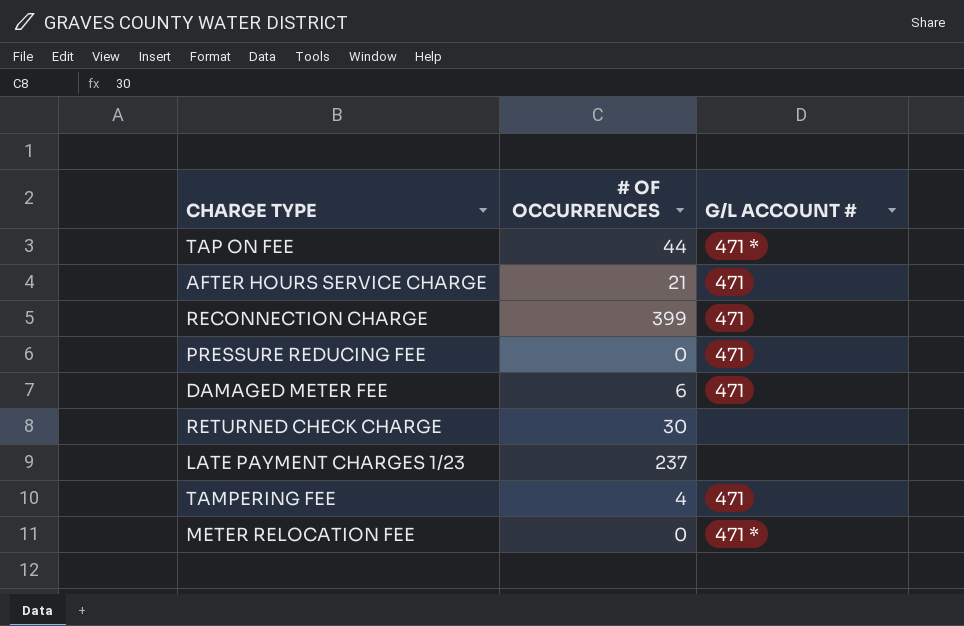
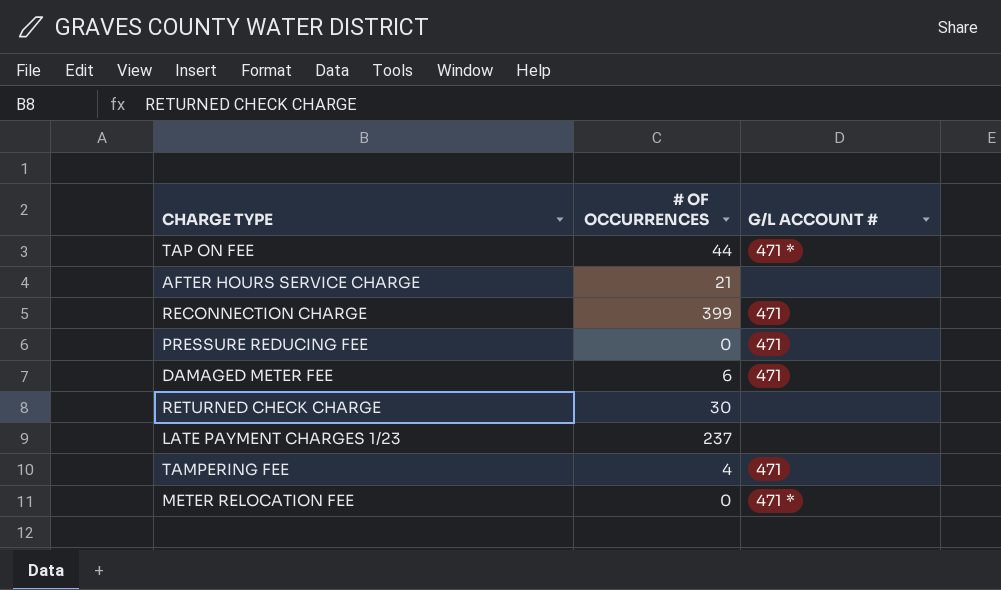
AFTER HOURS SERVICE CHARGE | G/L ACCOUNT #: 471 -> none

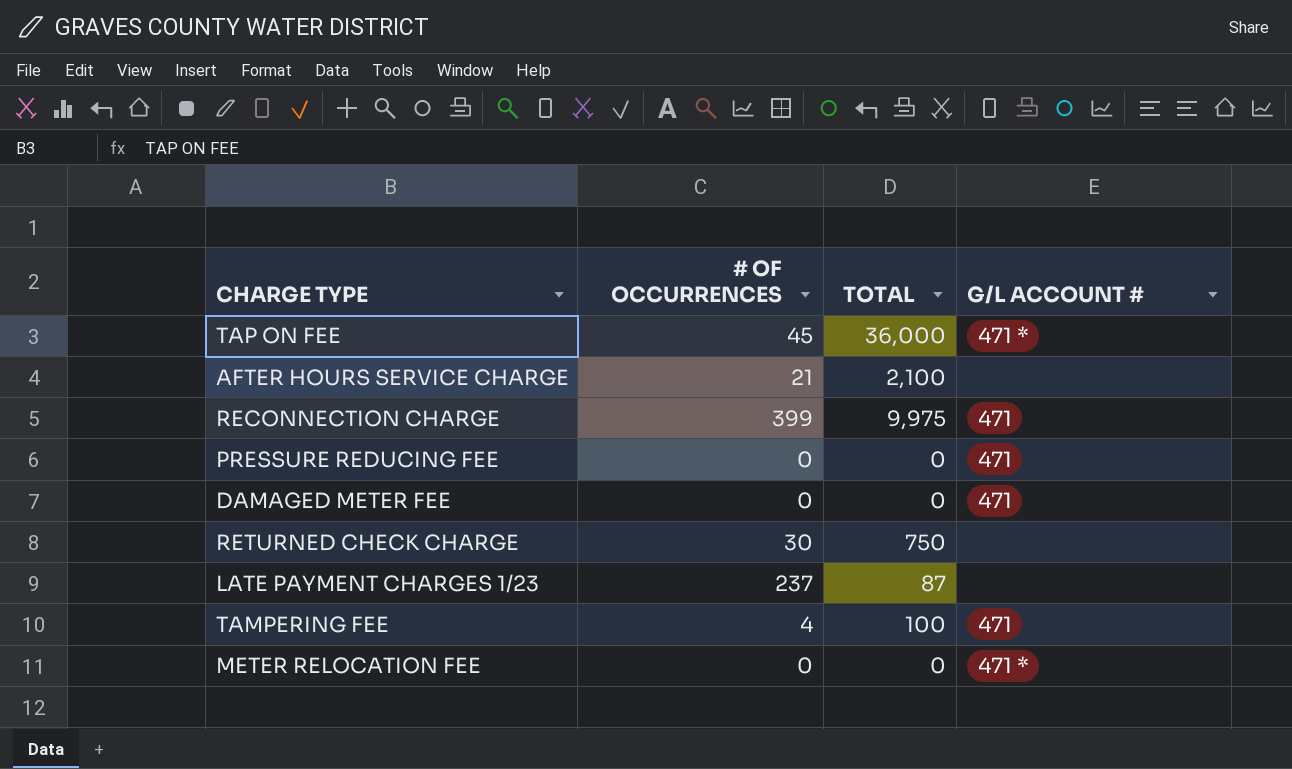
column TOTAL | position: none -> 3
TAP ON FEE | # OF OCCURRENCES: 44 -> 45
DAMAGED METER FEE | # OF OCCURRENCES: 6 -> 0

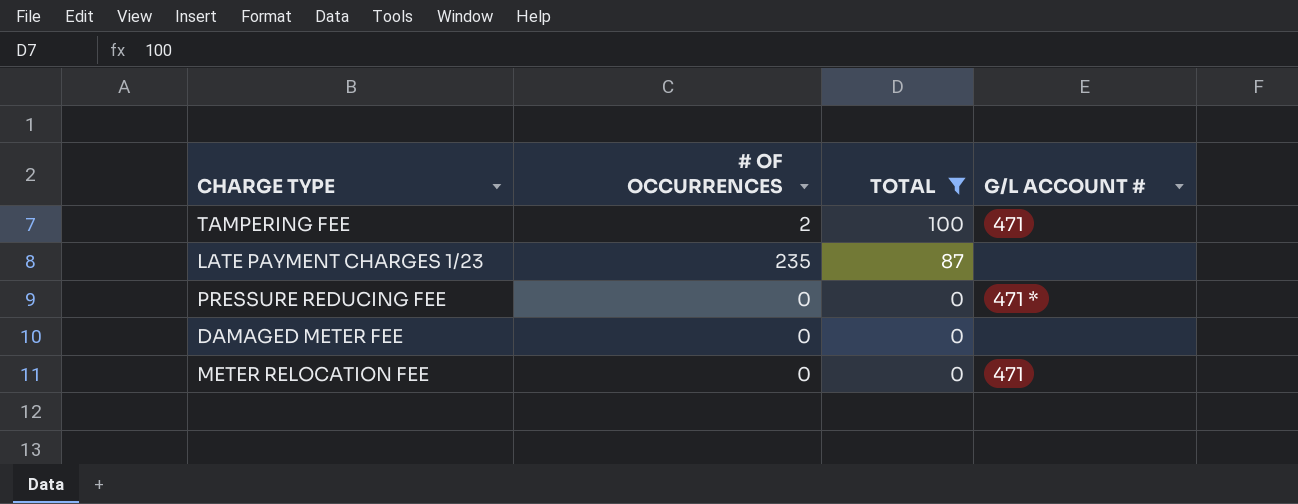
filter: none -> TOTAL <= 100
row order: none -> TOTAL descending
TAMPERING FEE | # OF OCCURRENCES: 4 -> 2
LATE PAYMENT CHARGES 1/23 | # OF OCCURRENCES: 237 -> 235
PRESSURE REDUCING FEE | G/L ACCOUNT #: 471 -> 471 *
DAMAGED METER FEE | G/L ACCOUNT #: 471 -> none
METER RELOCATION FEE | G/L ACCOUNT #: 471 * -> 471

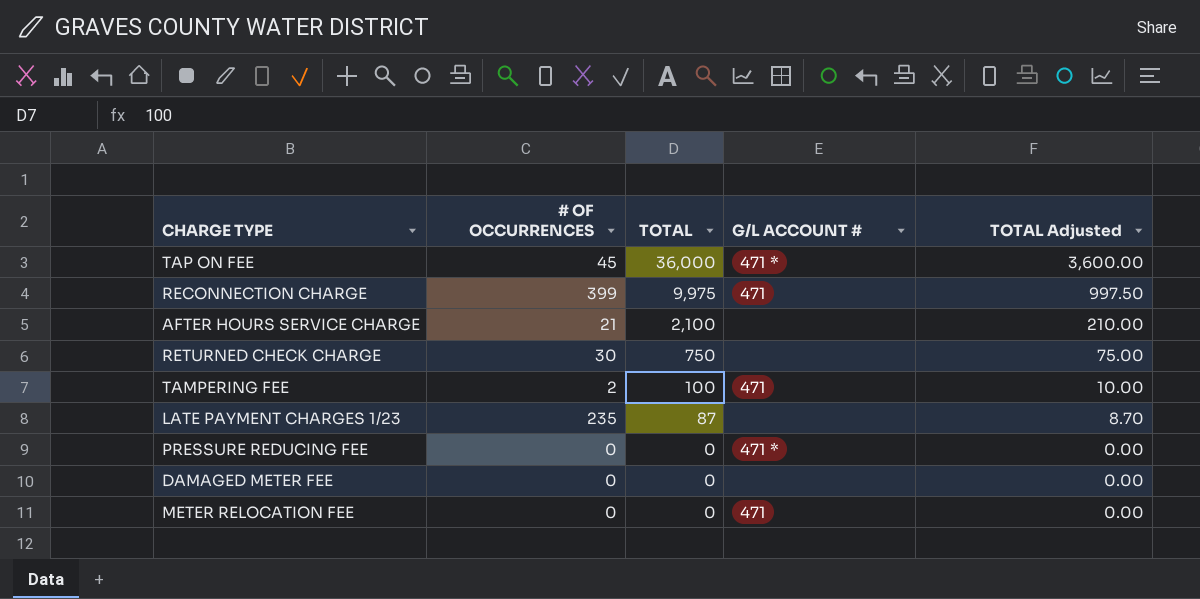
filter: TOTAL <= 100 -> none
column TOTAL Adjusted | formula: none -> [TOTAL] * 0.1

